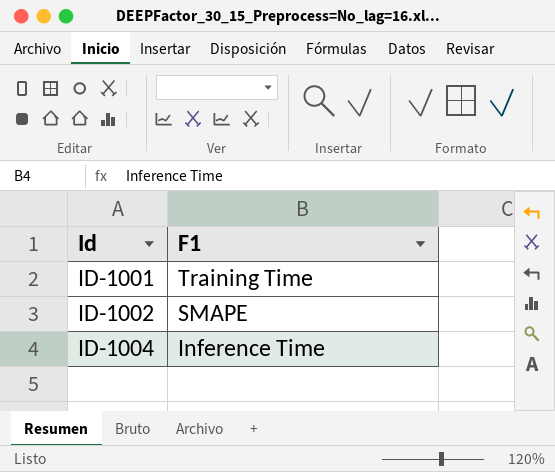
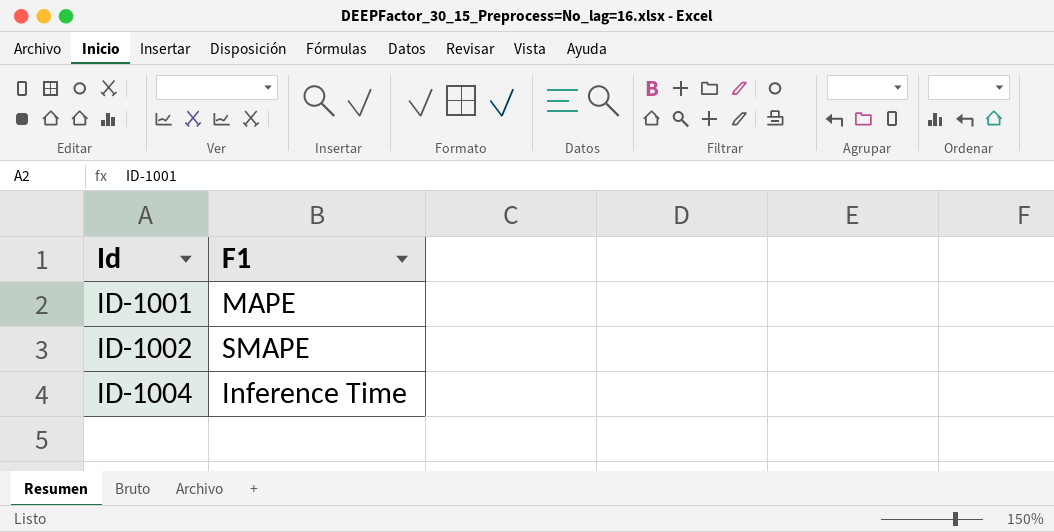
ID-1001 | F1: Training Time -> MAPE

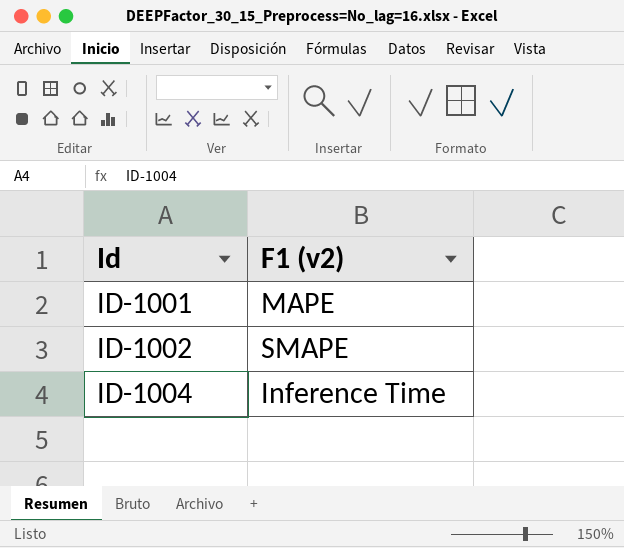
column name: F1 -> F1 (v2)

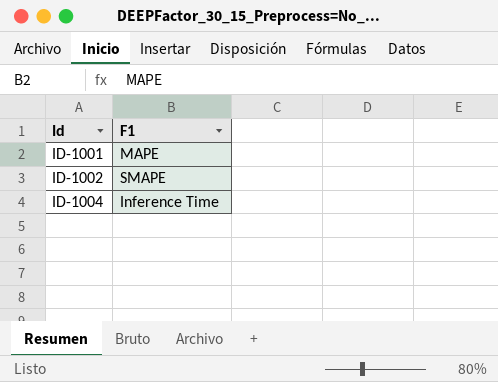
column name: F1 (v2) -> F1

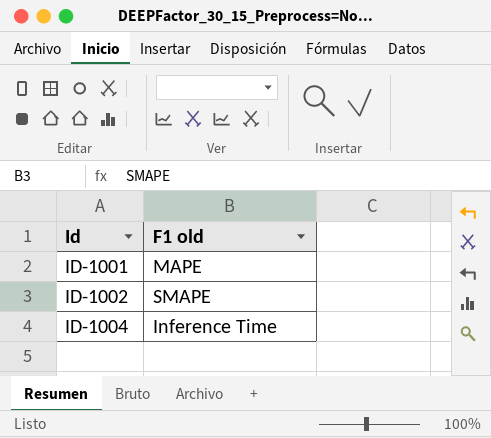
column name: F1 -> F1 old

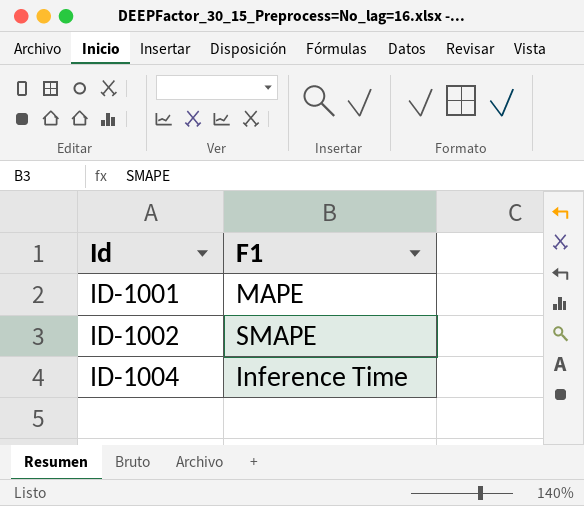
column name: F1 old -> F1

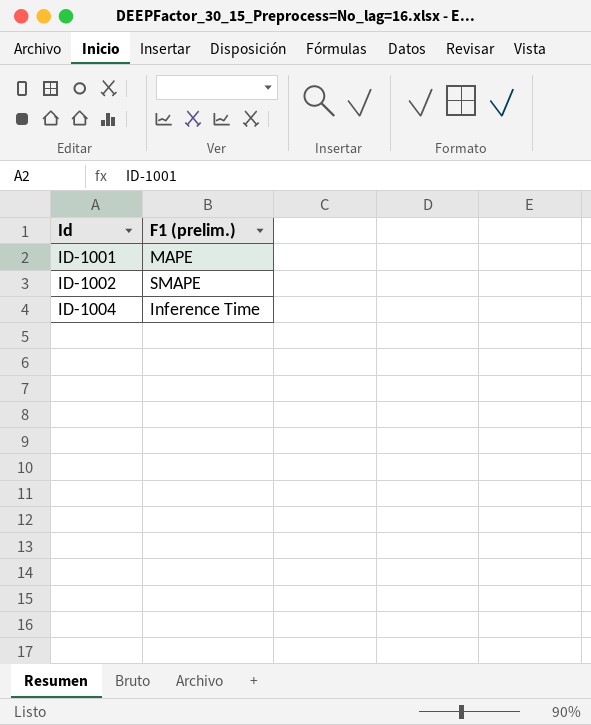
column name: F1 -> F1 (prelim.)

